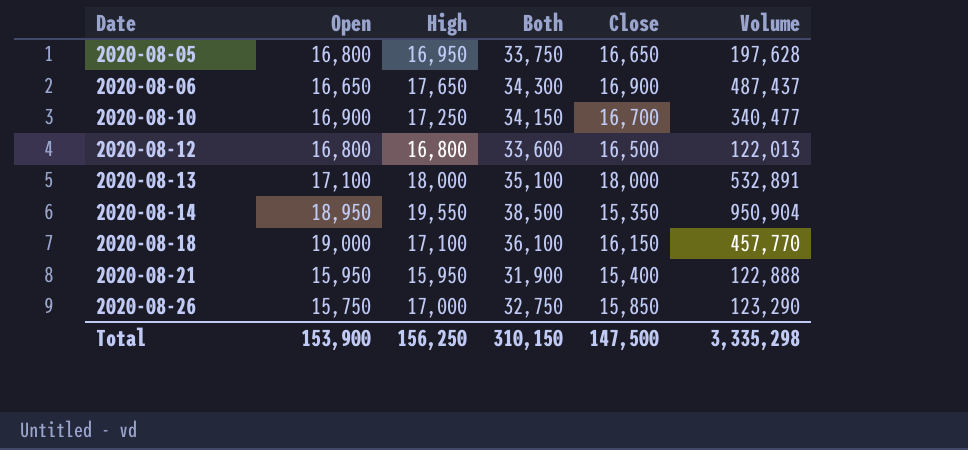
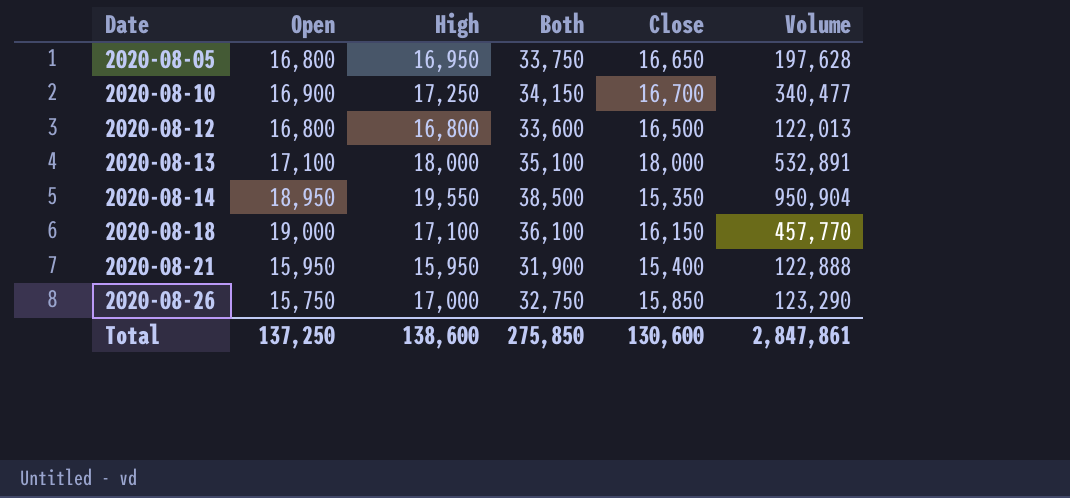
row 2020-08-06: 16,650 | 17,650 | 34,300 | 16,900 | 487,437 -> none
Total | Open: 153,900 -> 137,250
Total | High: 156,250 -> 138,600
Total | Both: 310,150 -> 275,850
Total | Close: 147,500 -> 130,600
Total | Volume: 3,335,298 -> 2,847,861

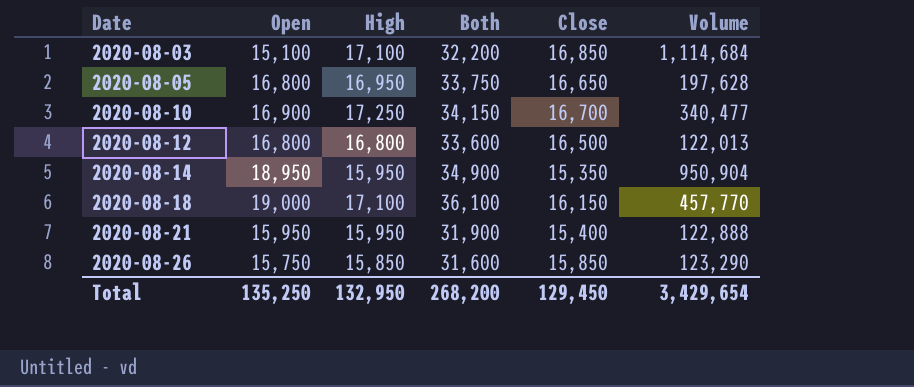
row 2020-08-13: 17,100 | 18,000 | 35,100 | 18,000 | 532,891 -> none
row 2020-08-03: none -> 15,100 | 17,100 | 32,200 | 16,850 | 1,114,684
2020-08-14 | High: 19,550 -> 15,950
2020-08-14 | Both: 38,500 -> 34,900
2020-08-26 | High: 17,000 -> 15,850
2020-08-26 | Both: 32,750 -> 31,600
Total | Open: 137,250 -> 135,250
Total | High: 138,600 -> 132,950
Total | Both: 275,850 -> 268,200
Total | Close: 130,600 -> 129,450
Total | Volume: 2,847,861 -> 3,429,654

